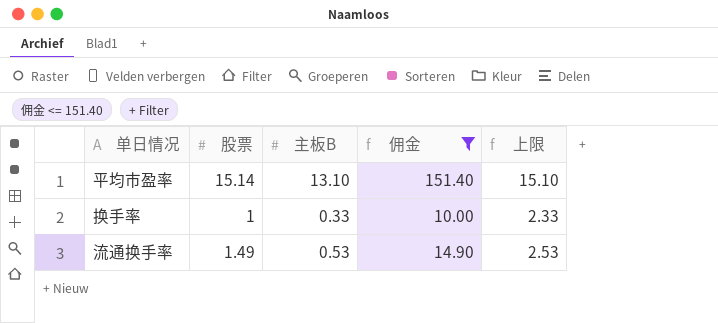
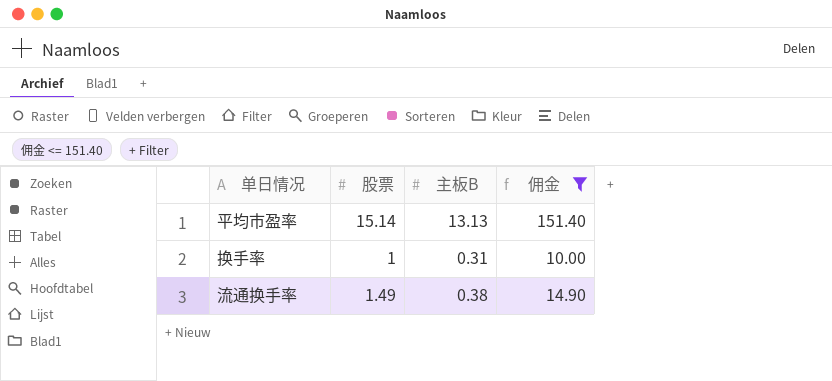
column 上限 | formula: [主板B] + 2 -> none
平均市盈率 | 主板B: 13.10 -> 13.13
换手率 | 主板B: 0.33 -> 0.31
流通换手率 | 主板B: 0.53 -> 0.38

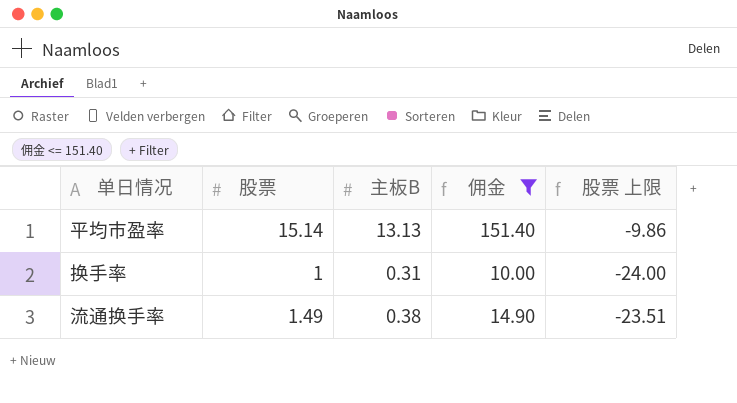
column 股票 上限 | formula: none -> [股票] - 25

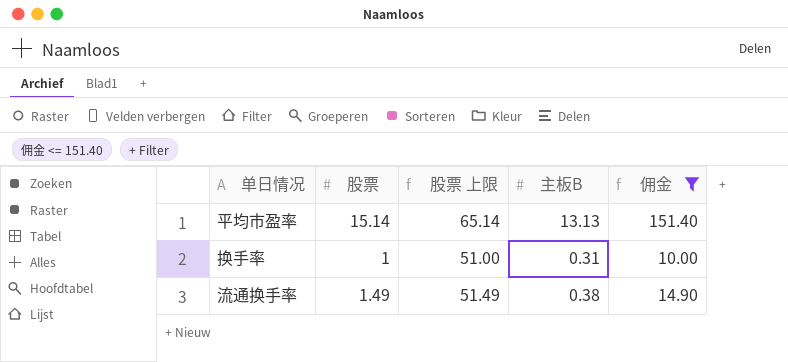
column 股票 上限 | formula: [股票] - 25 -> [股票] + 50
column 股票 上限 | position: 5 -> 3

